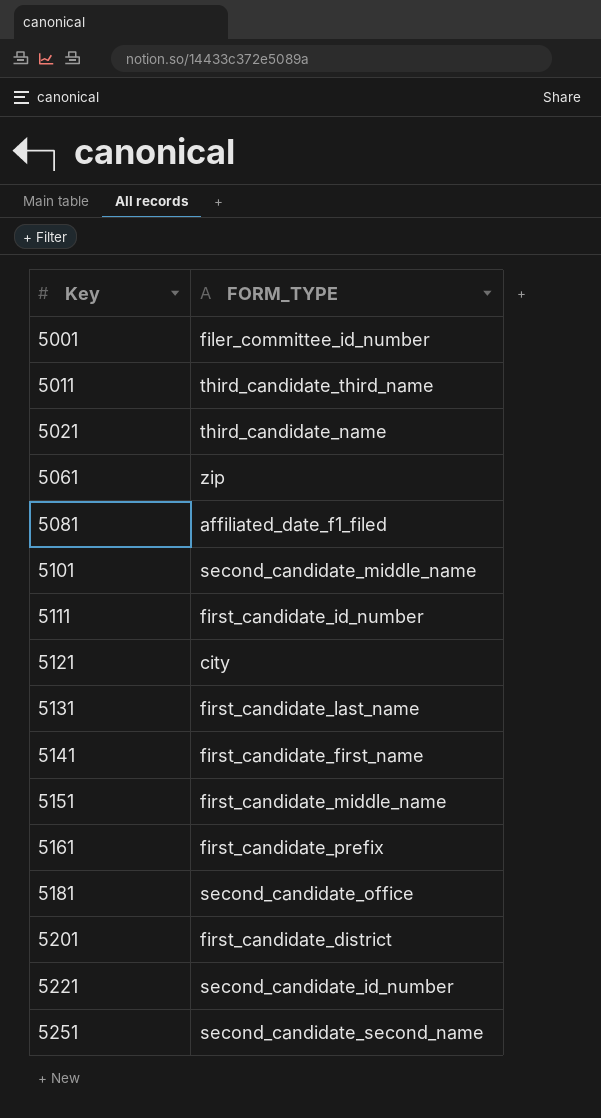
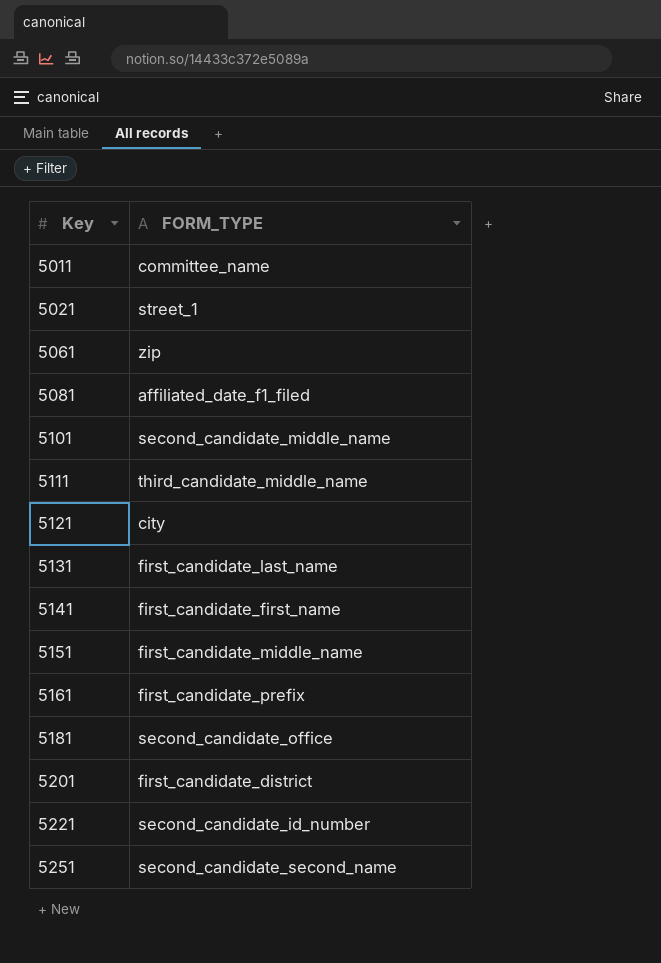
row 5001: filer_committee_id_number -> none
5011 | FORM_TYPE: third_candidate_third_name -> committee_name
5021 | FORM_TYPE: third_candidate_name -> street_1
5111 | FORM_TYPE: first_candidate_id_number -> third_candidate_middle_name

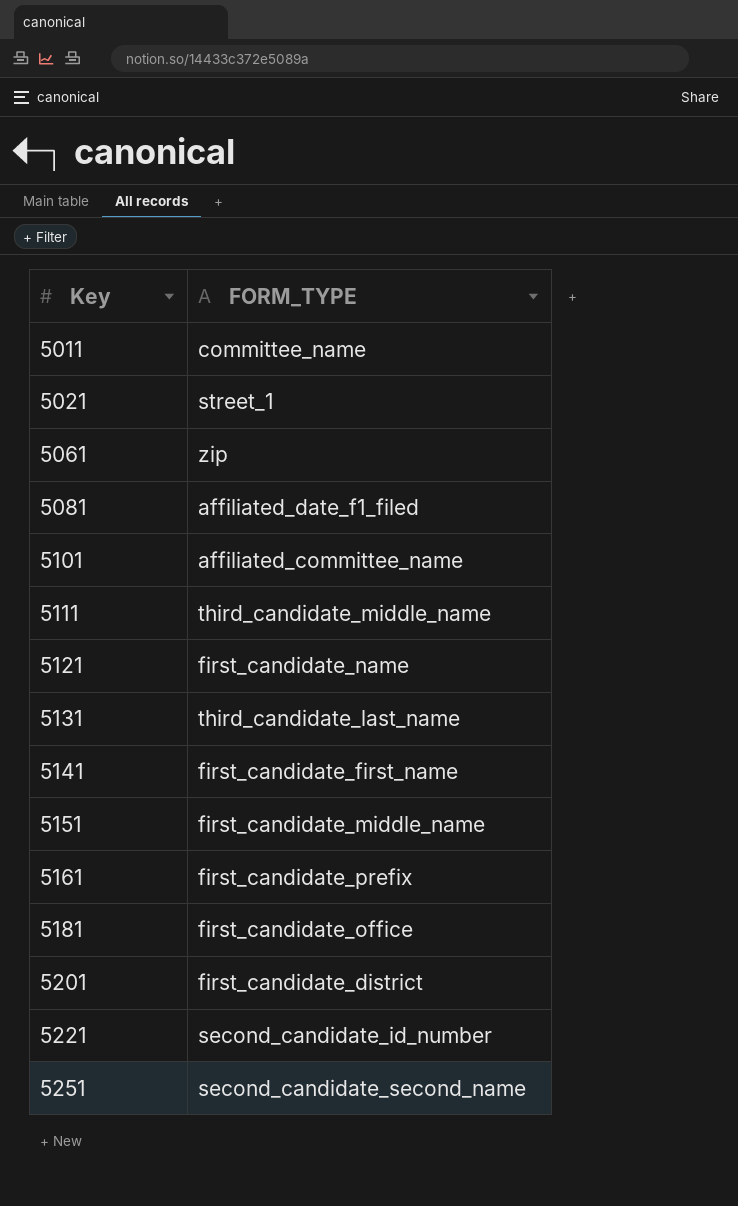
5101 | FORM_TYPE: second_candidate_middle_name -> affiliated_committee_name
5121 | FORM_TYPE: city -> first_candidate_name
5131 | FORM_TYPE: first_candidate_last_name -> third_candidate_last_name
5181 | FORM_TYPE: second_candidate_office -> first_candidate_office

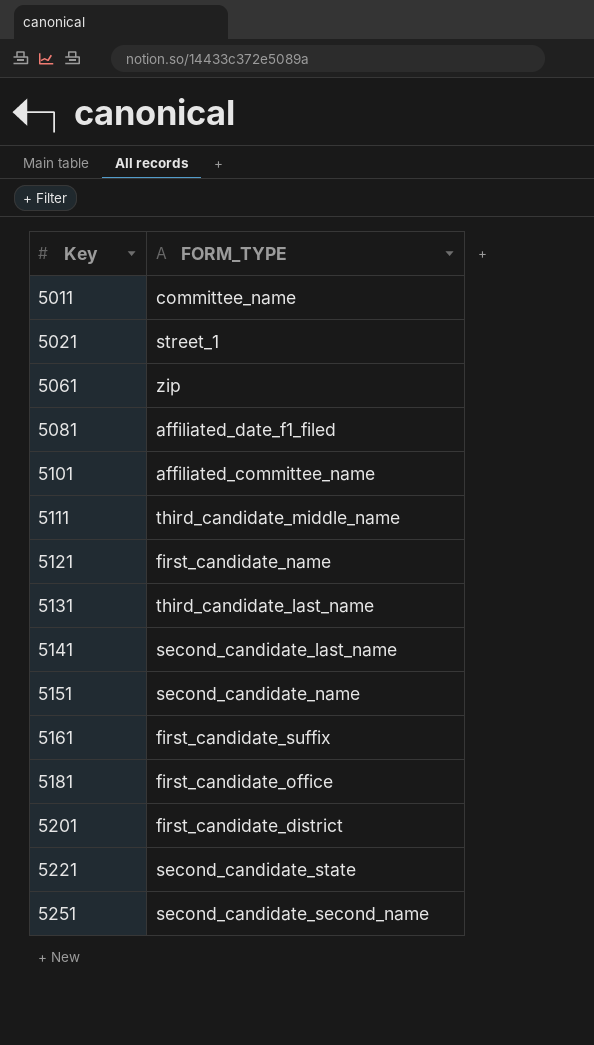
5141 | FORM_TYPE: first_candidate_first_name -> second_candidate_last_name
5151 | FORM_TYPE: first_candidate_middle_name -> second_candidate_name
5161 | FORM_TYPE: first_candidate_prefix -> first_candidate_suffix
5221 | FORM_TYPE: second_candidate_id_number -> second_candidate_state

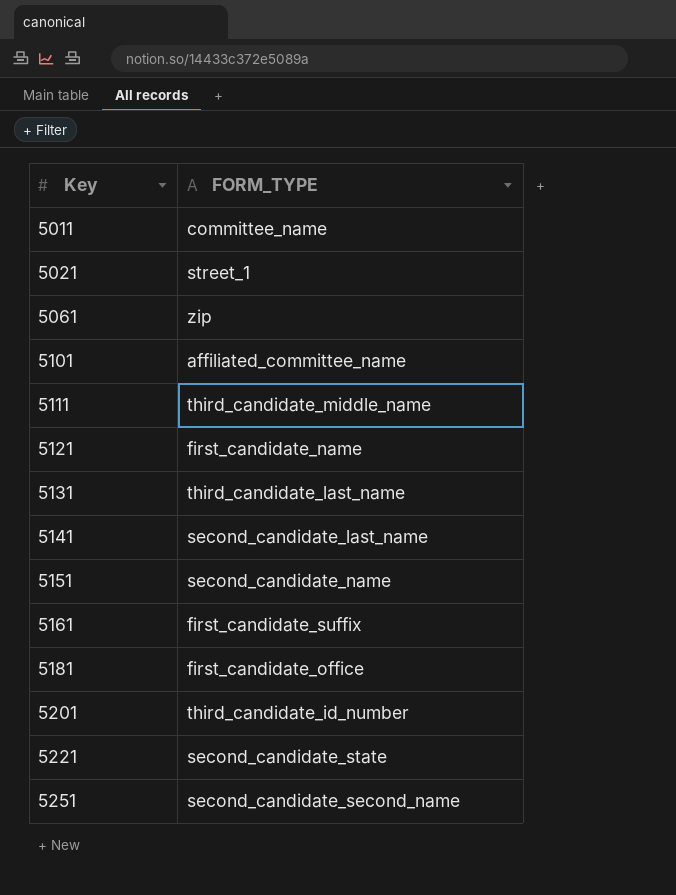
row 5081: affiliated_date_f1_filed -> none
5201 | FORM_TYPE: first_candidate_district -> third_candidate_id_number

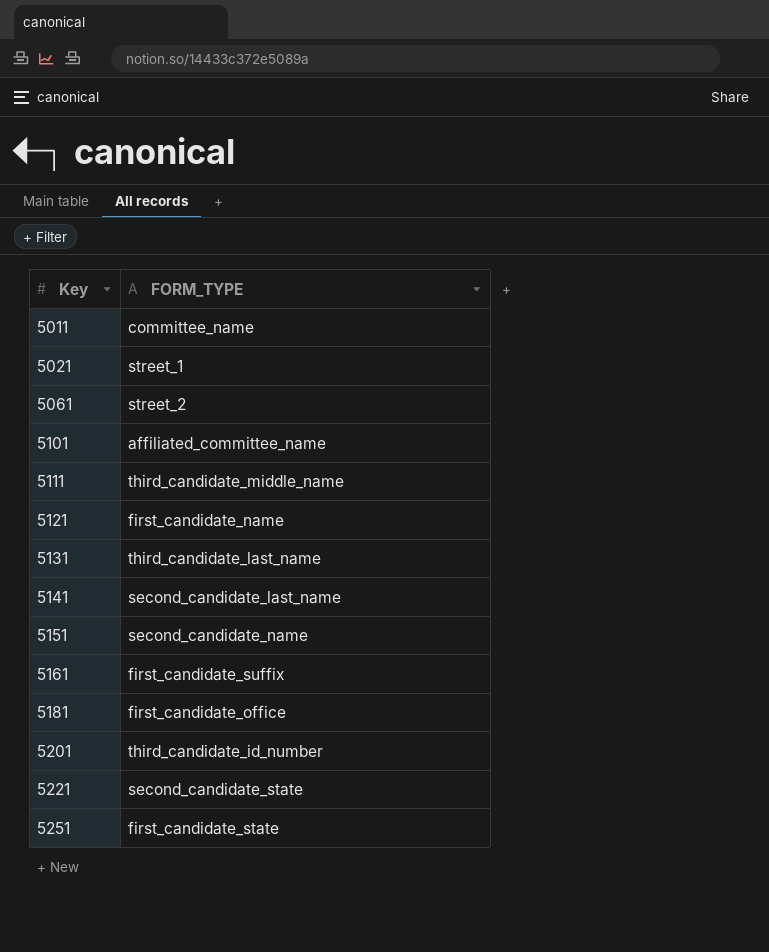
5061 | FORM_TYPE: zip -> street_2
5251 | FORM_TYPE: second_candidate_second_name -> first_candidate_state

